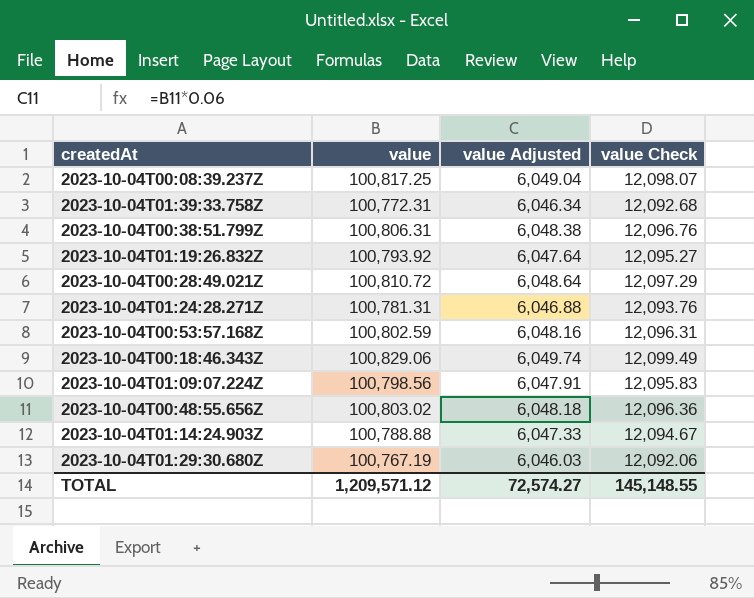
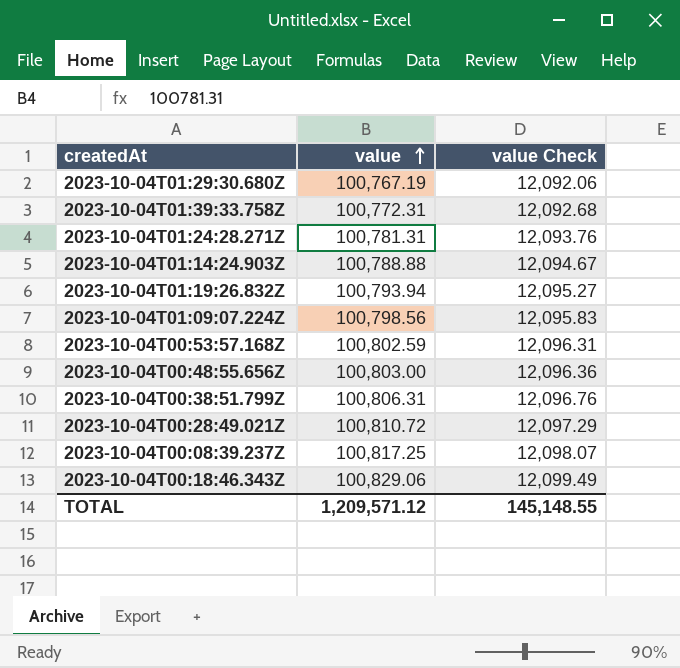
row order: none -> value ascending
column value Adjusted | formula: [value] * 0.06 -> none
2023-10-04T01:19:26.832Z | value: 100,793.92 -> 100,793.94
2023-10-04T00:48:55.656Z | value: 100,803.02 -> 100,803.00

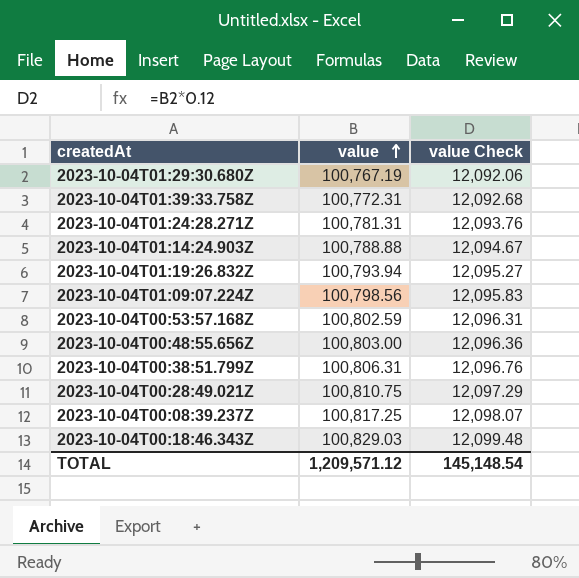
2023-10-04T00:28:49.021Z | value: 100,810.72 -> 100,810.75
2023-10-04T00:18:46.343Z | value: 100,829.06 -> 100,829.03
2023-10-04T00:18:46.343Z | value Check: 12,099.49 -> 12,099.48
TOTAL | value Check: 145,148.55 -> 145,148.54

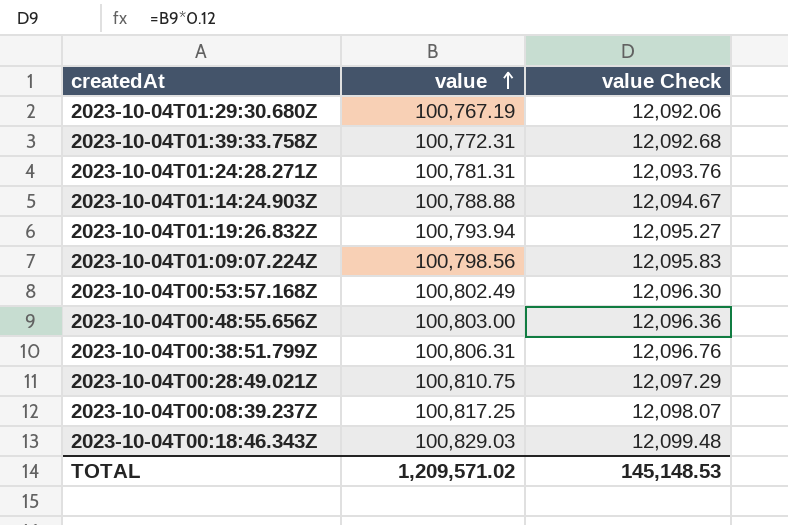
2023-10-04T00:53:57.168Z | value: 100,802.59 -> 100,802.49
2023-10-04T00:53:57.168Z | value Check: 12,096.31 -> 12,096.30
TOTAL | value: 1,209,571.12 -> 1,209,571.02
TOTAL | value Check: 145,148.54 -> 145,148.53

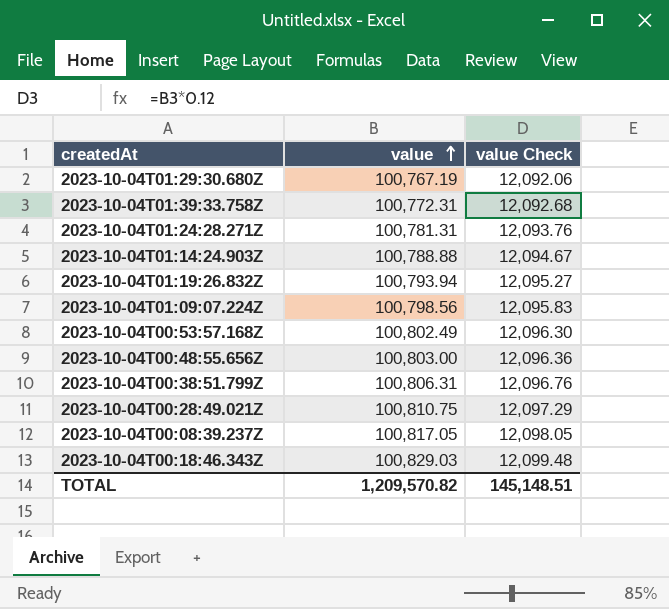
2023-10-04T00:08:39.237Z | value: 100,817.25 -> 100,817.05
2023-10-04T00:08:39.237Z | value Check: 12,098.07 -> 12,098.05
TOTAL | value: 1,209,571.02 -> 1,209,570.82
TOTAL | value Check: 145,148.53 -> 145,148.51

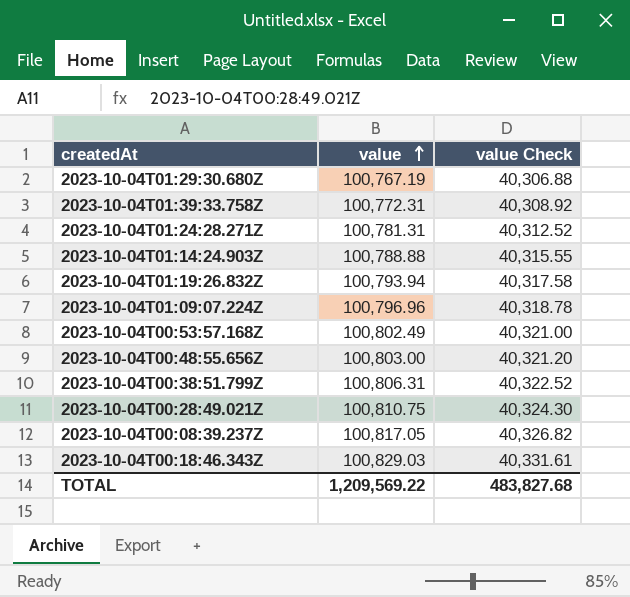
column value Check | formula: [value] * 0.12 -> [value] * 0.4
2023-10-04T01:09:07.224Z | value: 100,798.56 -> 100,796.96
TOTAL | value: 1,209,570.82 -> 1,209,569.22
TOTAL | value Check: 145,148.51 -> 483,827.68

